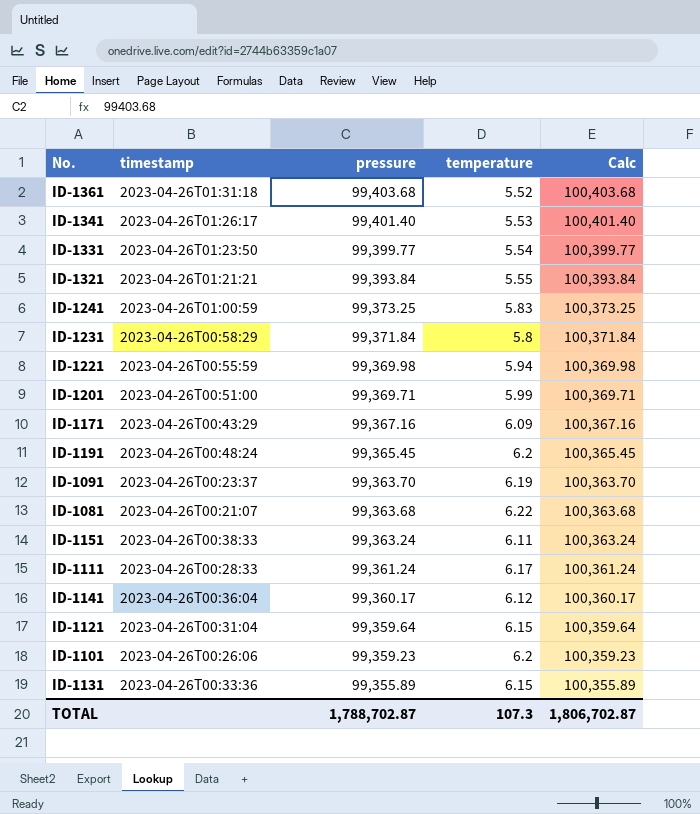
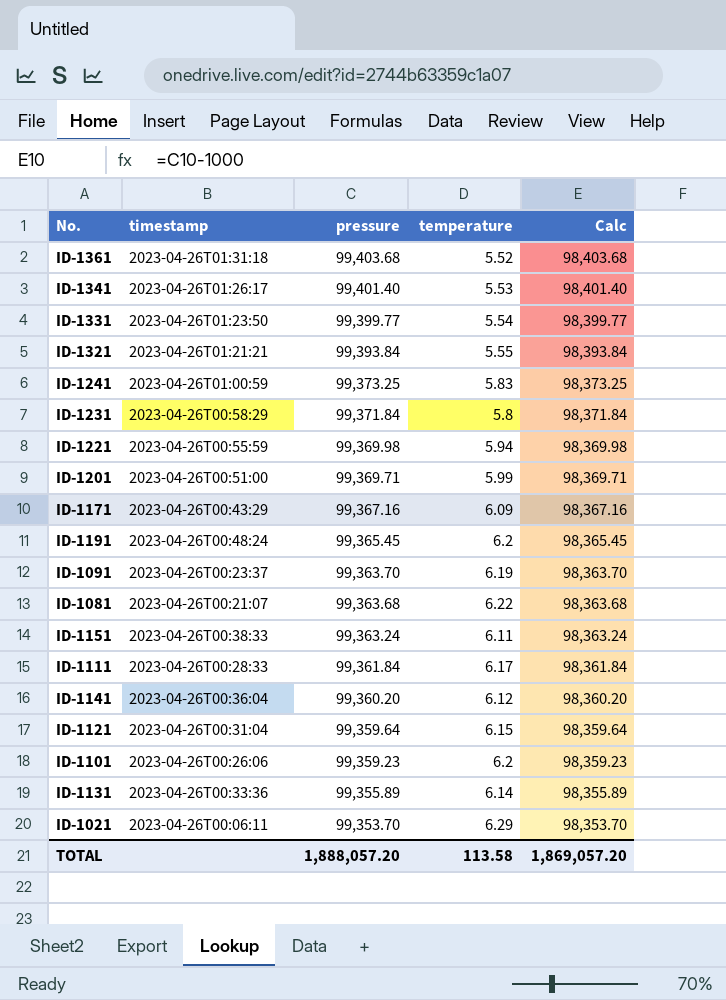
column Calc | formula: [pressure] + 1000 -> [pressure] - 1000
ID-1111 | pressure: 99,361.24 -> 99,361.84
ID-1141 | pressure: 99,360.17 -> 99,360.20
ID-1131 | temperature: 6.15 -> 6.14
row ID-1021: none -> 2023-04-26T00:06:11 | 99,353.70 | 6.29 | 98,353.70
TOTAL | pressure: 1,788,702.87 -> 1,888,057.20
TOTAL | temperature: 107.3 -> 113.58
TOTAL | Calc: 1,806,702.87 -> 1,869,057.20

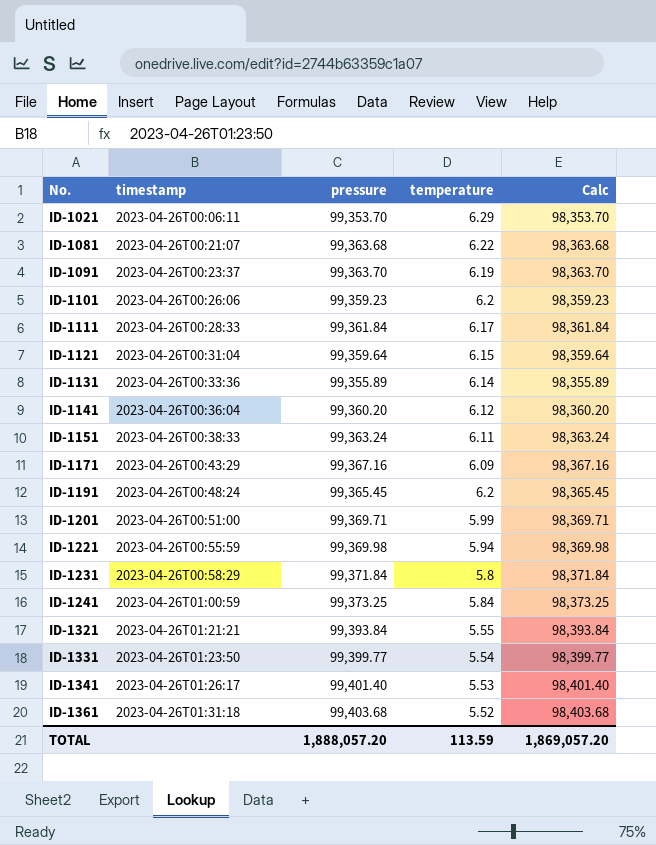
row order: pressure descending -> No. ascending
ID-1241 | temperature: 5.83 -> 5.84
TOTAL | temperature: 113.58 -> 113.59

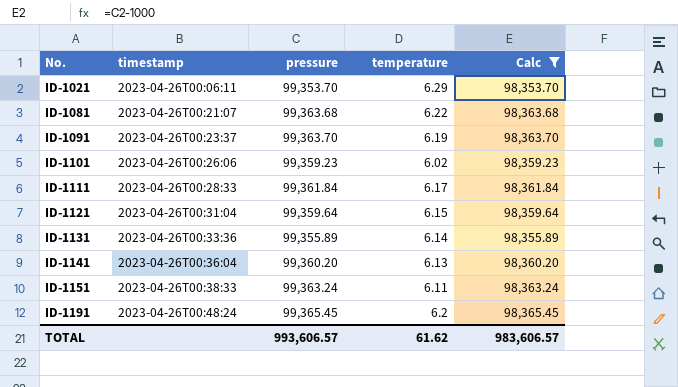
filter: none -> Calc <= 98,365.45
ID-1101 | temperature: 6.2 -> 6.02
ID-1141 | temperature: 6.12 -> 6.13
TOTAL | pressure: 1,888,057.20 -> 993,606.57
TOTAL | temperature: 113.59 -> 61.62
TOTAL | Calc: 1,869,057.20 -> 983,606.57

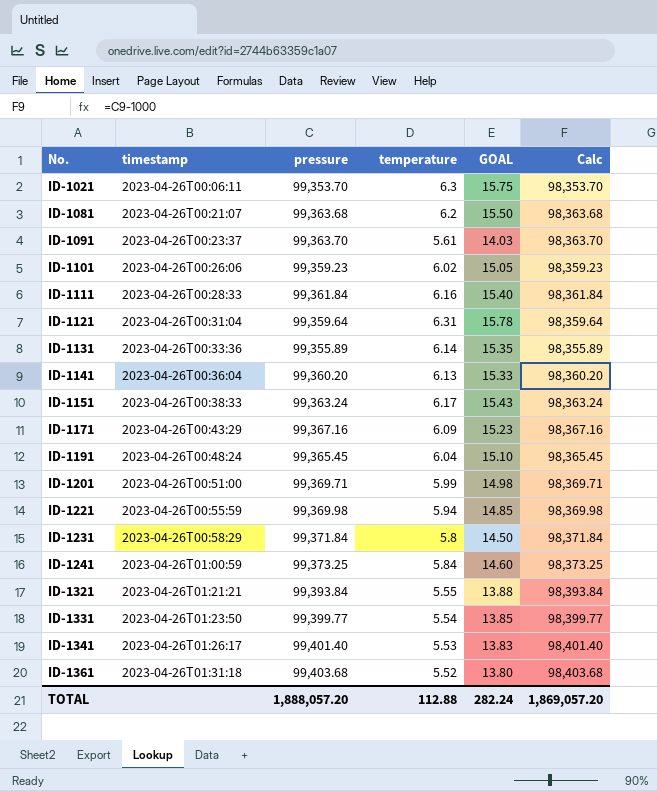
filter: Calc <= 98,365.45 -> none
column GOAL | formula: none -> [temperature] * 2.5
ID-1021 | temperature: 6.29 -> 6.3
ID-1081 | temperature: 6.22 -> 6.2
ID-1091 | temperature: 6.19 -> 5.61
ID-1111 | temperature: 6.17 -> 6.16
ID-1121 | temperature: 6.15 -> 6.31
ID-1151 | temperature: 6.11 -> 6.17
ID-1191 | temperature: 6.2 -> 6.04
TOTAL | pressure: 993,606.57 -> 1,888,057.20
TOTAL | temperature: 61.62 -> 112.88
TOTAL | Calc: 983,606.57 -> 1,869,057.20

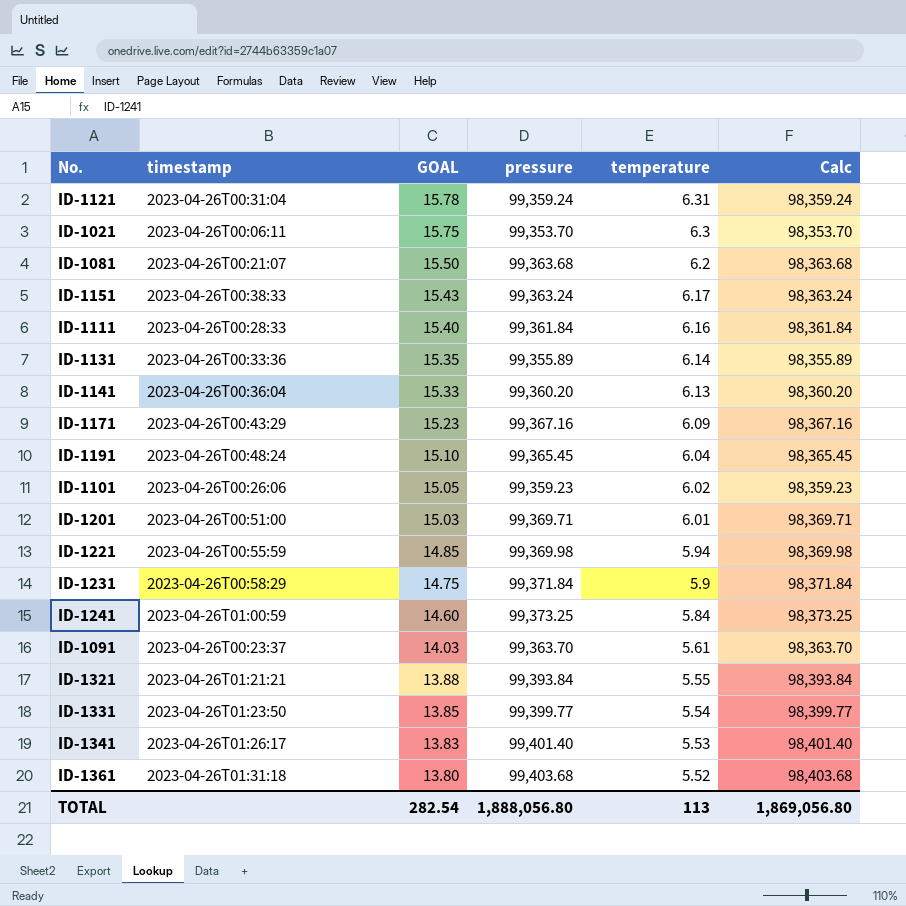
row order: No. ascending -> GOAL descending
column GOAL | position: 5 -> 3
ID-1121 | pressure: 99,359.64 -> 99,359.24
ID-1121 | Calc: 98,359.64 -> 98,359.24
ID-1201 | GOAL: 14.98 -> 15.03
ID-1201 | temperature: 5.99 -> 6.01
ID-1231 | GOAL: 14.50 -> 14.75
ID-1231 | temperature: 5.8 -> 5.9
TOTAL | GOAL: 282.24 -> 282.54
TOTAL | pressure: 1,888,057.20 -> 1,888,056.80
TOTAL | temperature: 112.88 -> 113
TOTAL | Calc: 1,869,057.20 -> 1,869,056.80

